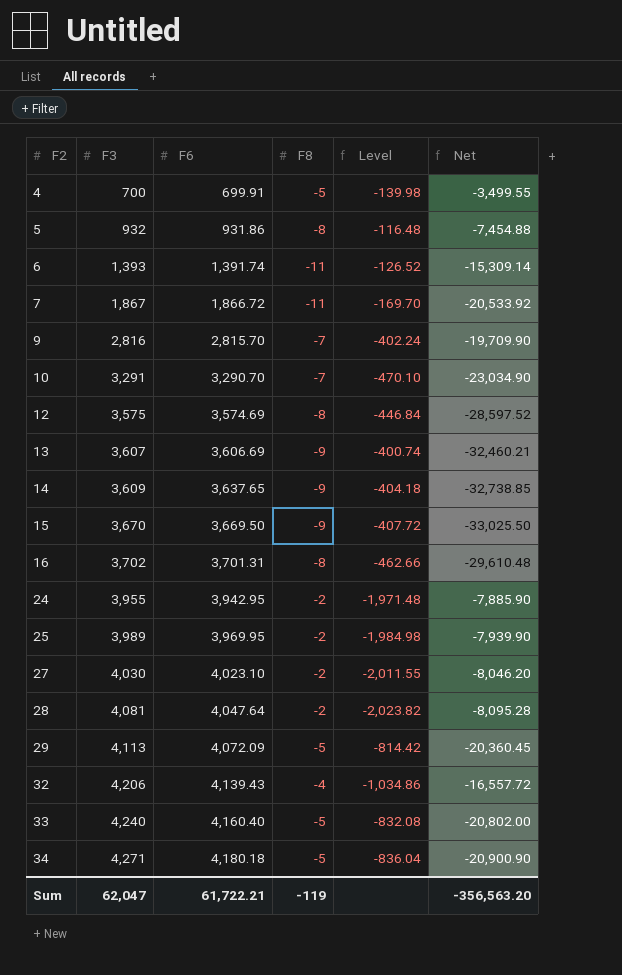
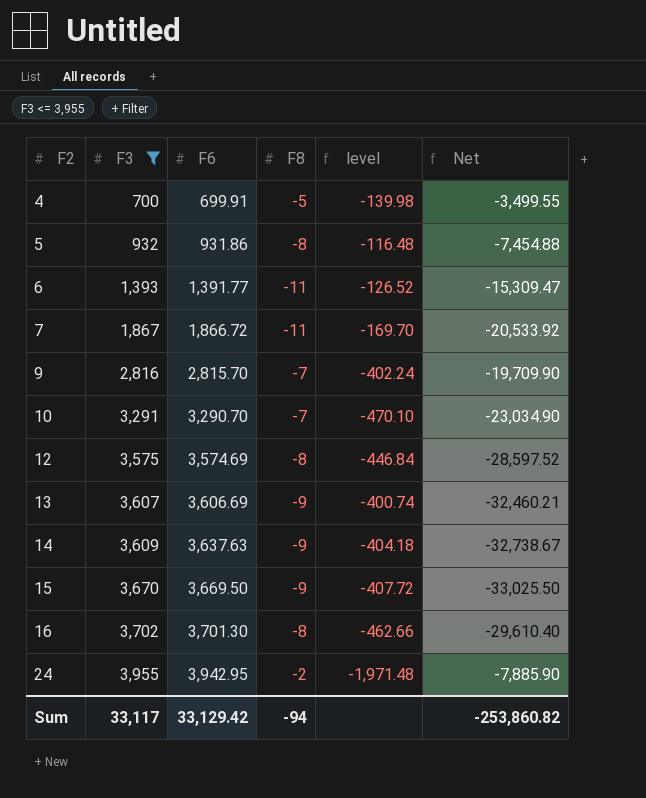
filter: none -> F3 <= 3,955
column name: Level -> level
6 | F6: 1,391.74 -> 1,391.77
6 | Net: -15,309.14 -> -15,309.47
14 | F6: 3,637.65 -> 3,637.63
14 | Net: -32,738.85 -> -32,738.67
16 | F6: 3,701.31 -> 3,701.30
16 | Net: -29,610.48 -> -29,610.40
Sum | F3: 62,047 -> 33,117
Sum | F6: 61,722.21 -> 33,129.42
Sum | F8: -119 -> -94
Sum | Net: -356,563.20 -> -253,860.82

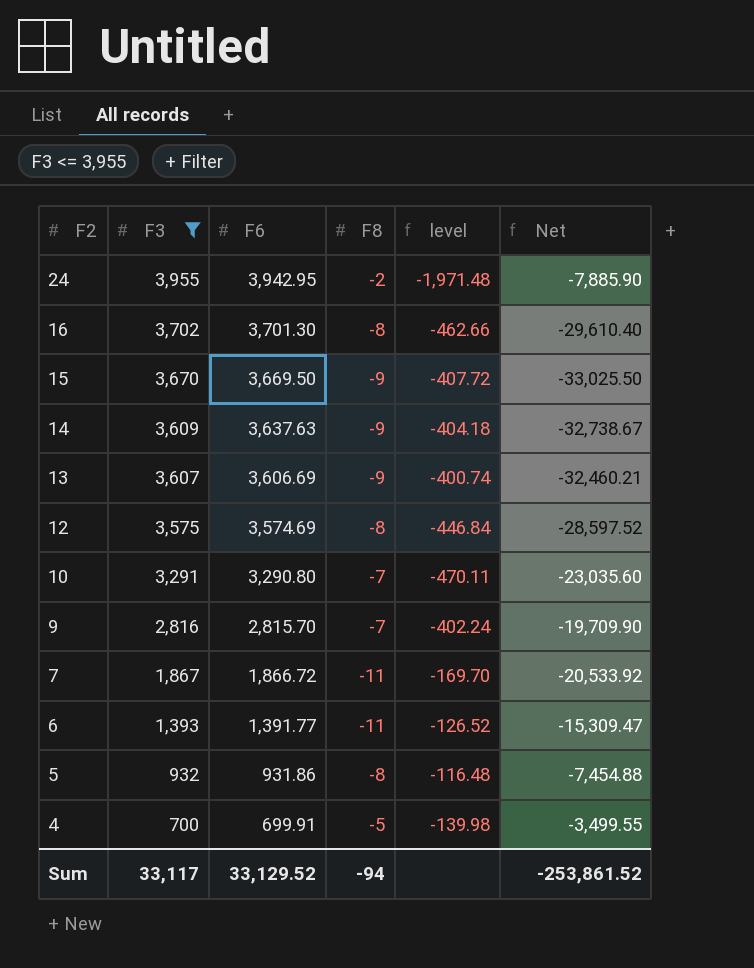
row order: F2 ascending -> F2 descending
10 | F6: 3,290.70 -> 3,290.80
10 | level: -470.10 -> -470.11
10 | Net: -23,034.90 -> -23,035.60
Sum | F6: 33,129.42 -> 33,129.52
Sum | Net: -253,860.82 -> -253,861.52

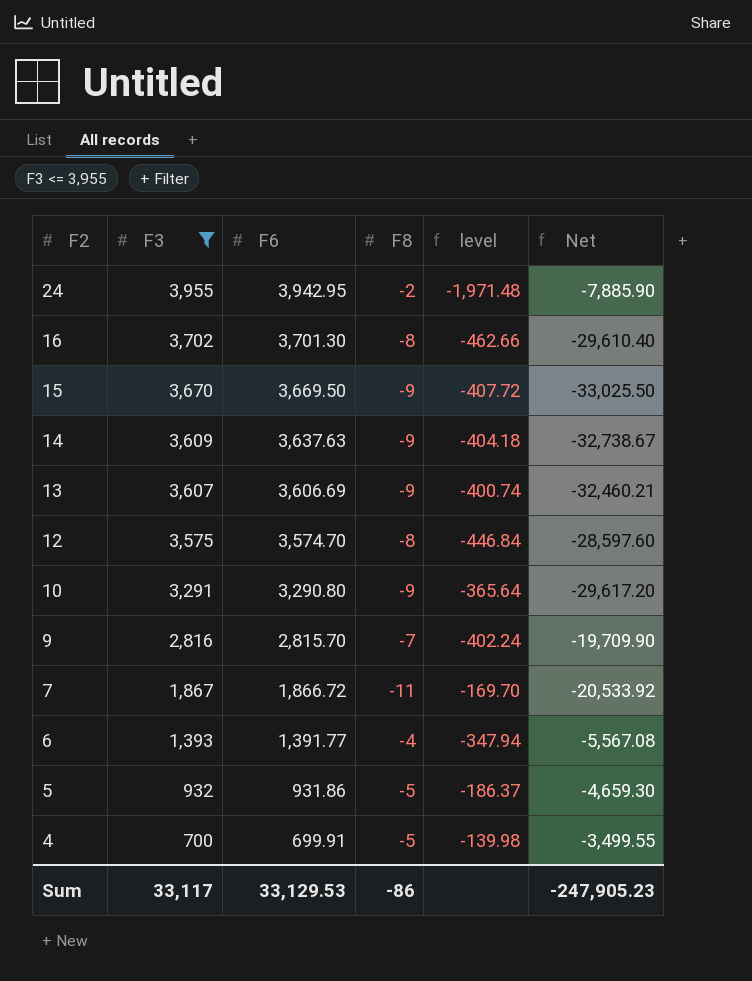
12 | F6: 3,574.69 -> 3,574.70
12 | Net: -28,597.52 -> -28,597.60
10 | F8: -7 -> -9
10 | level: -470.11 -> -365.64
10 | Net: -23,035.60 -> -29,617.20
6 | F8: -11 -> -4
6 | level: -126.52 -> -347.94
6 | Net: -15,309.47 -> -5,567.08
5 | F8: -8 -> -5
5 | level: -116.48 -> -186.37
5 | Net: -7,454.88 -> -4,659.30
Sum | F6: 33,129.52 -> 33,129.53
Sum | F8: -94 -> -86
Sum | Net: -253,861.52 -> -247,905.23

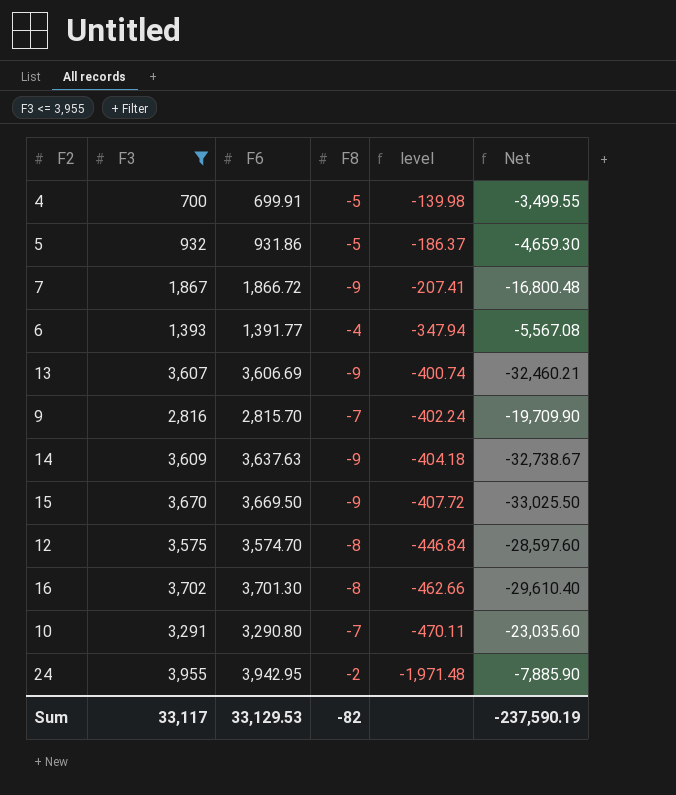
row order: F2 descending -> level descending
7 | F8: -11 -> -9
7 | level: -169.70 -> -207.41
7 | Net: -20,533.92 -> -16,800.48
10 | F8: -9 -> -7
10 | level: -365.64 -> -470.11
10 | Net: -29,617.20 -> -23,035.60
Sum | F8: -86 -> -82
Sum | Net: -247,905.23 -> -237,590.19

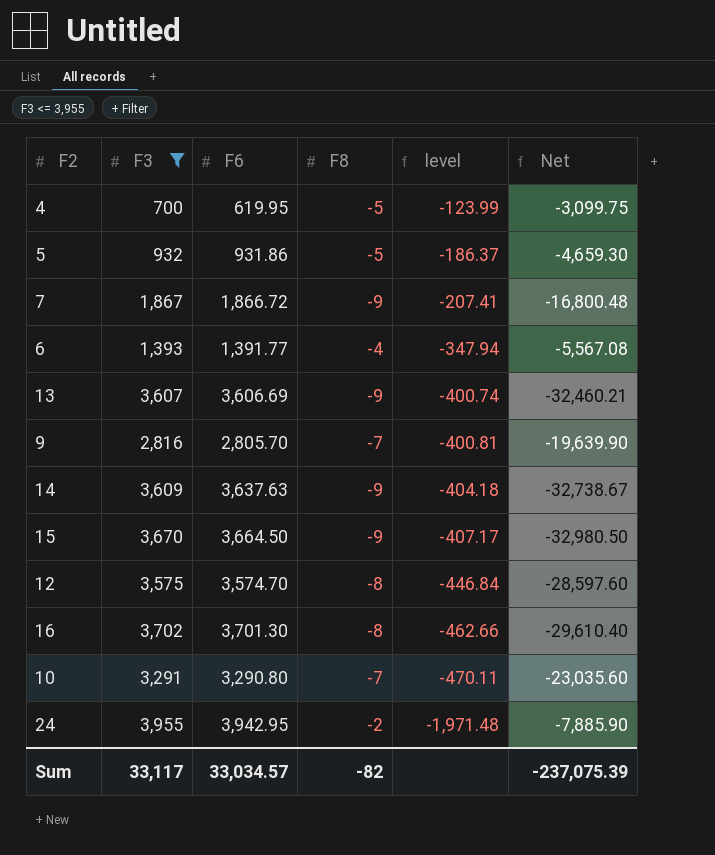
4 | F6: 699.91 -> 619.95
4 | level: -139.98 -> -123.99
4 | Net: -3,499.55 -> -3,099.75
9 | F6: 2,815.70 -> 2,805.70
9 | level: -402.24 -> -400.81
9 | Net: -19,709.90 -> -19,639.90
15 | F6: 3,669.50 -> 3,664.50
15 | level: -407.72 -> -407.17
15 | Net: -33,025.50 -> -32,980.50
Sum | F6: 33,129.53 -> 33,034.57
Sum | Net: -237,590.19 -> -237,075.39

